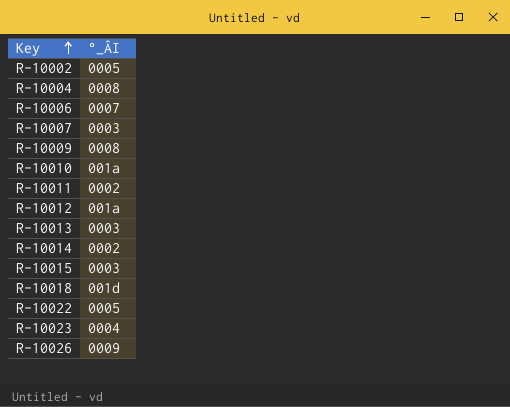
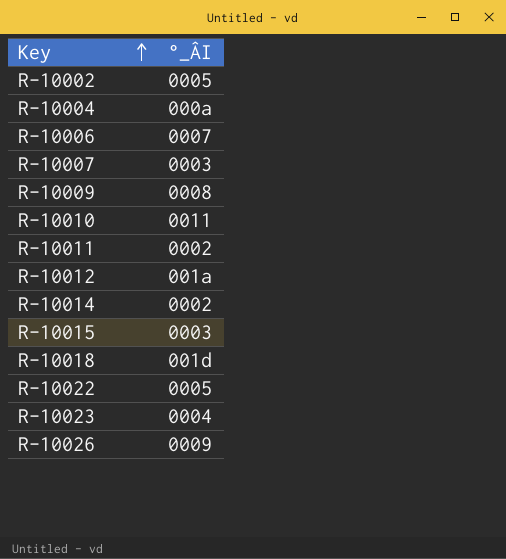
row R-10013: 0003 -> none
R-10004 | °_ÂI: 0008 -> 000a
R-10010 | °_ÂI: 001a -> 0011

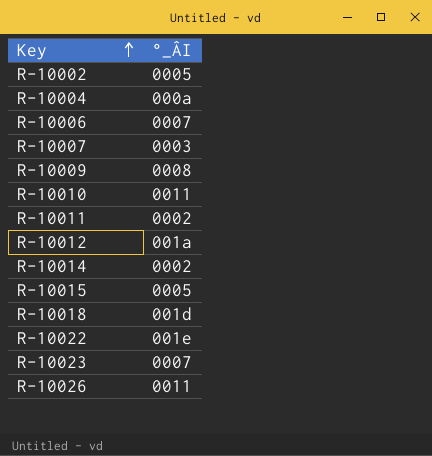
R-10015 | °_ÂI: 0003 -> 0005
R-10022 | °_ÂI: 0005 -> 001e
R-10023 | °_ÂI: 0004 -> 0007
R-10026 | °_ÂI: 0009 -> 0011

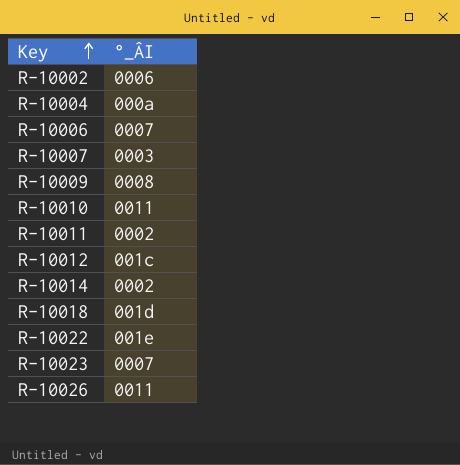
row R-10015: 0005 -> none
R-10002 | °_ÂI: 0005 -> 0006
R-10012 | °_ÂI: 001a -> 001c

